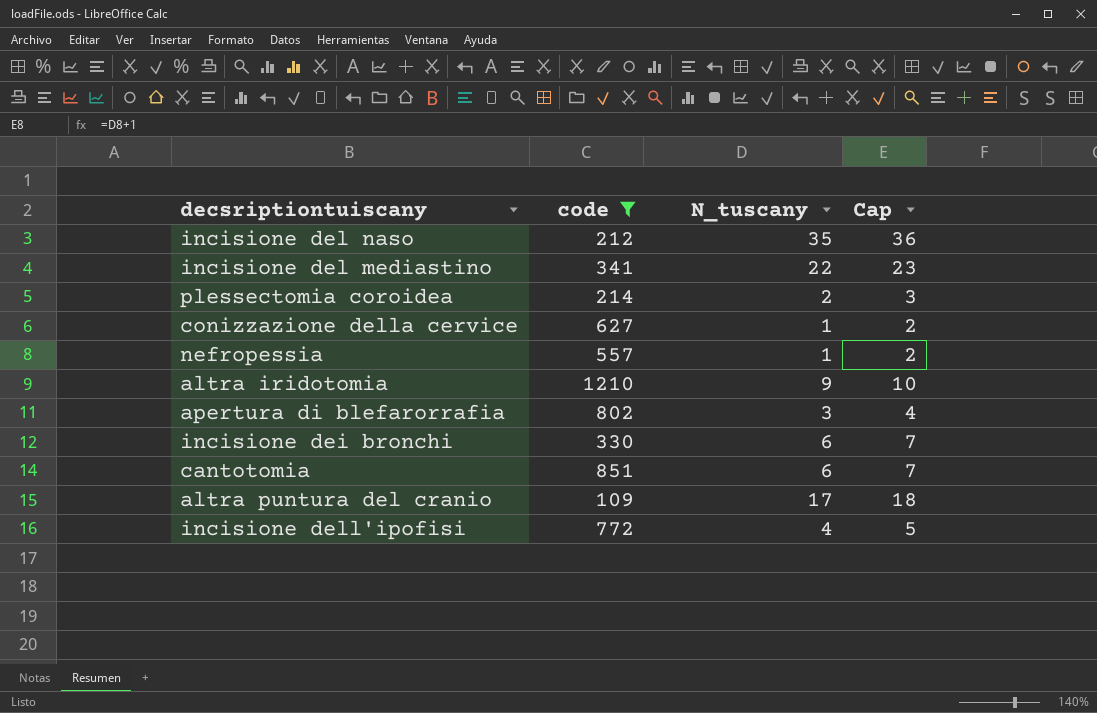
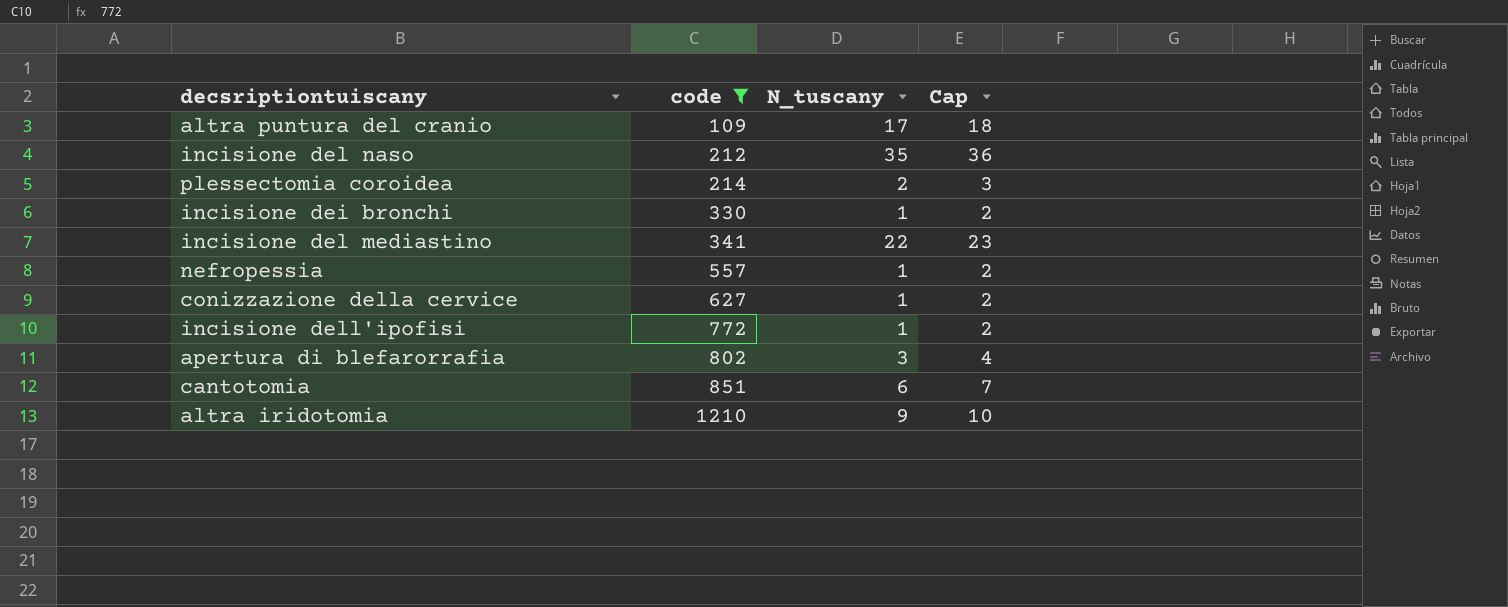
row order: none -> code ascending
incisione dei bronchi | N_tuscany: 6 -> 1
incisione dei bronchi | Cap: 7 -> 2
incisione dell'ipofisi | N_tuscany: 4 -> 1
incisione dell'ipofisi | Cap: 5 -> 2

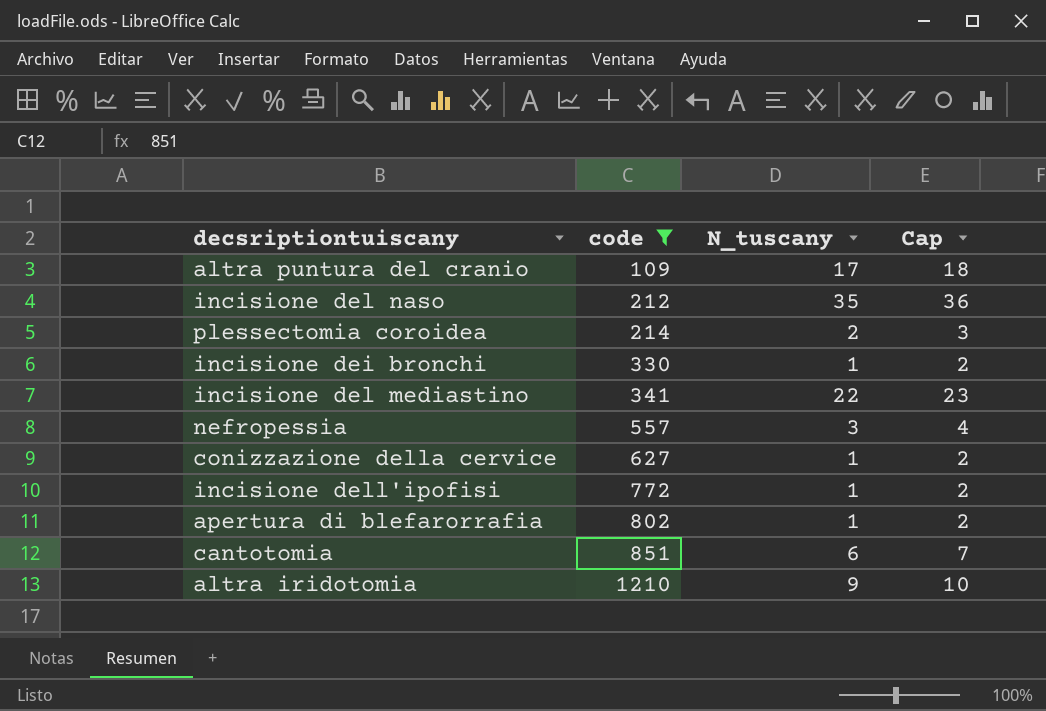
nefropessia | N_tuscany: 1 -> 3
nefropessia | Cap: 2 -> 4
apertura di blefarorrafia | N_tuscany: 3 -> 1
apertura di blefarorrafia | Cap: 4 -> 2

